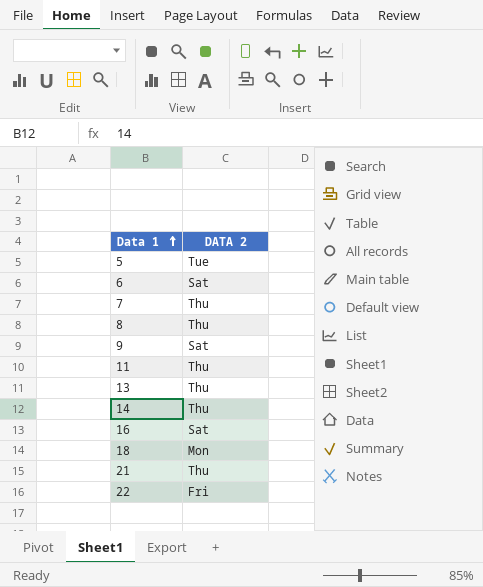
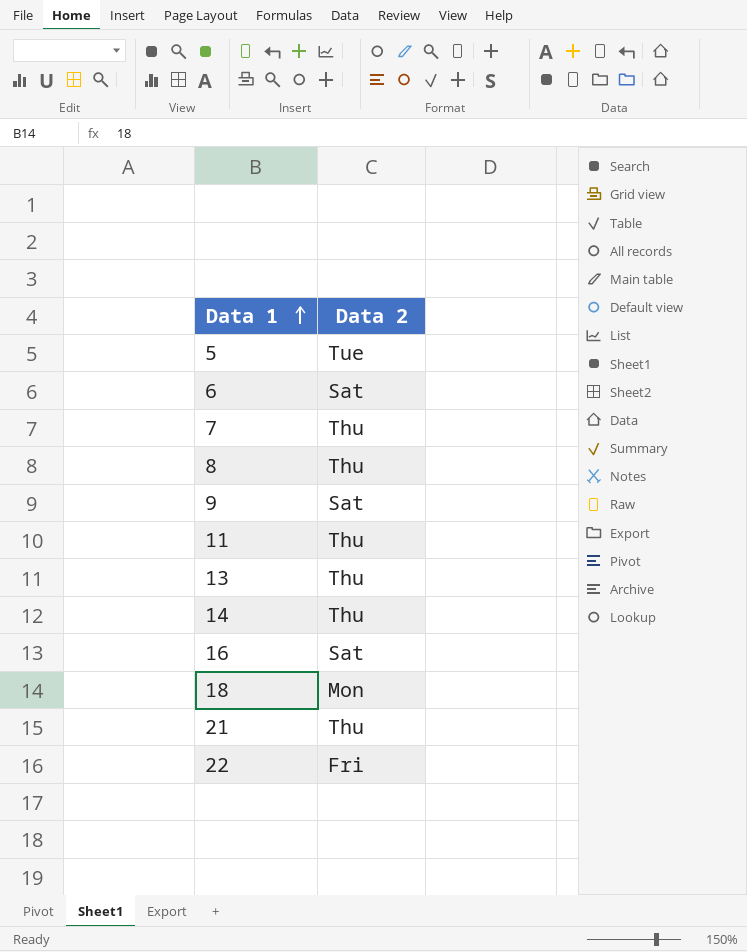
column name: DATA 2 -> Data 2

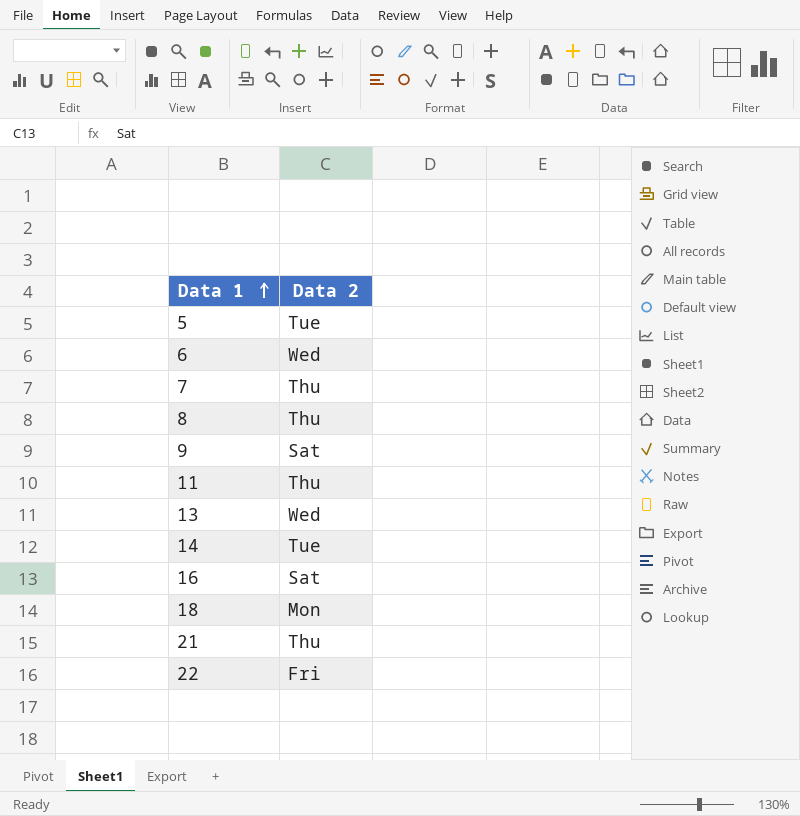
6 | Data 2: Sat -> Wed
13 | Data 2: Thu -> Wed
14 | Data 2: Thu -> Tue

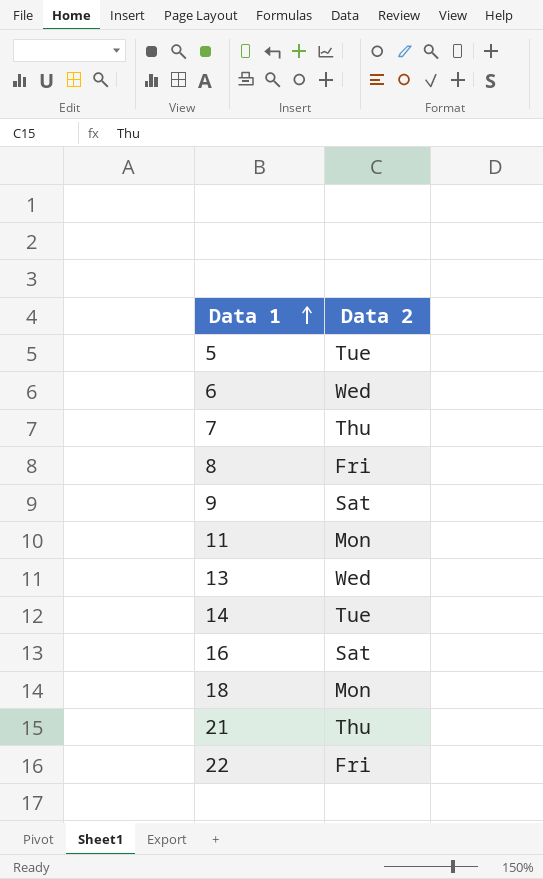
8 | Data 2: Thu -> Fri
11 | Data 2: Thu -> Mon

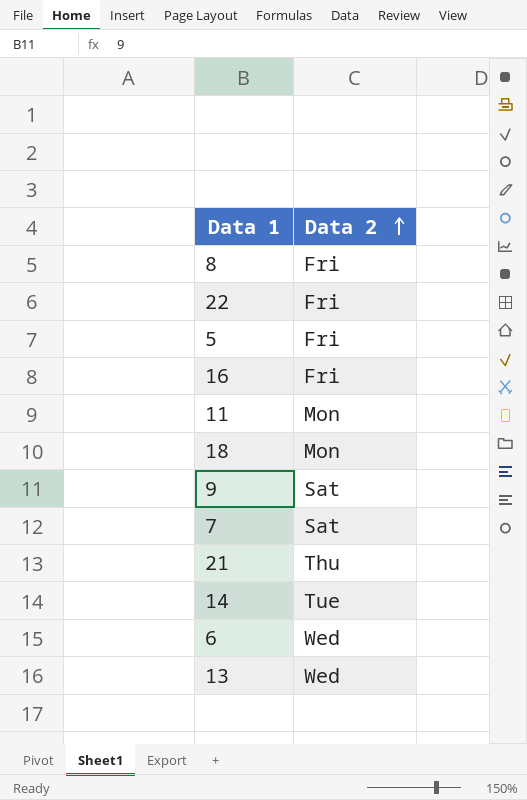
row order: Data 1 ascending -> Data 2 ascending
5 | Data 2: Tue -> Fri
16 | Data 2: Sat -> Fri
7 | Data 2: Thu -> Sat

